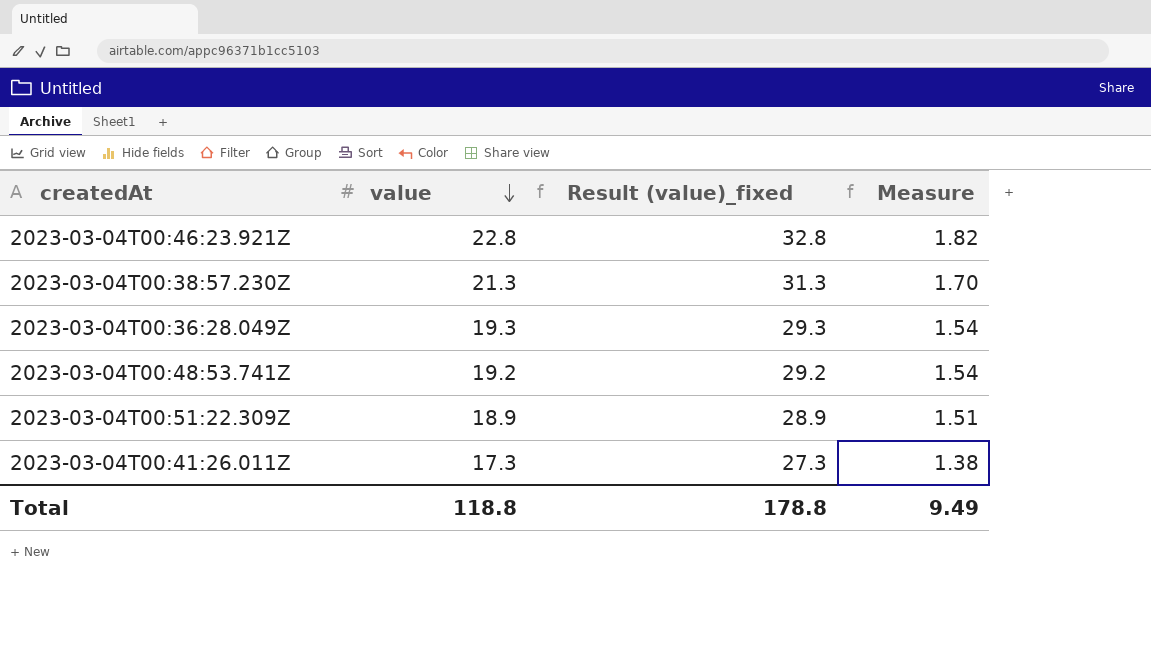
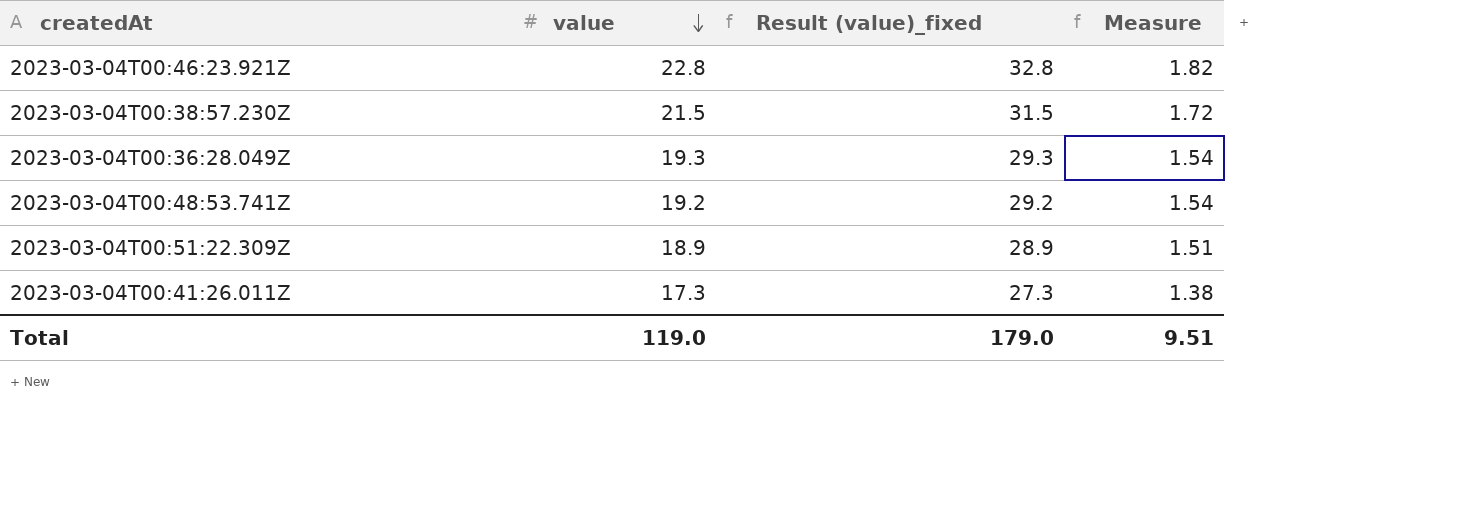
2023-03-04T00:38:57.230Z | value: 21.3 -> 21.5
2023-03-04T00:38:57.230Z | Result (value)_fixed: 31.3 -> 31.5
2023-03-04T00:38:57.230Z | Measure: 1.70 -> 1.72
Total | value: 118.8 -> 119.0
Total | Result (value)_fixed: 178.8 -> 179.0
Total | Measure: 9.49 -> 9.51

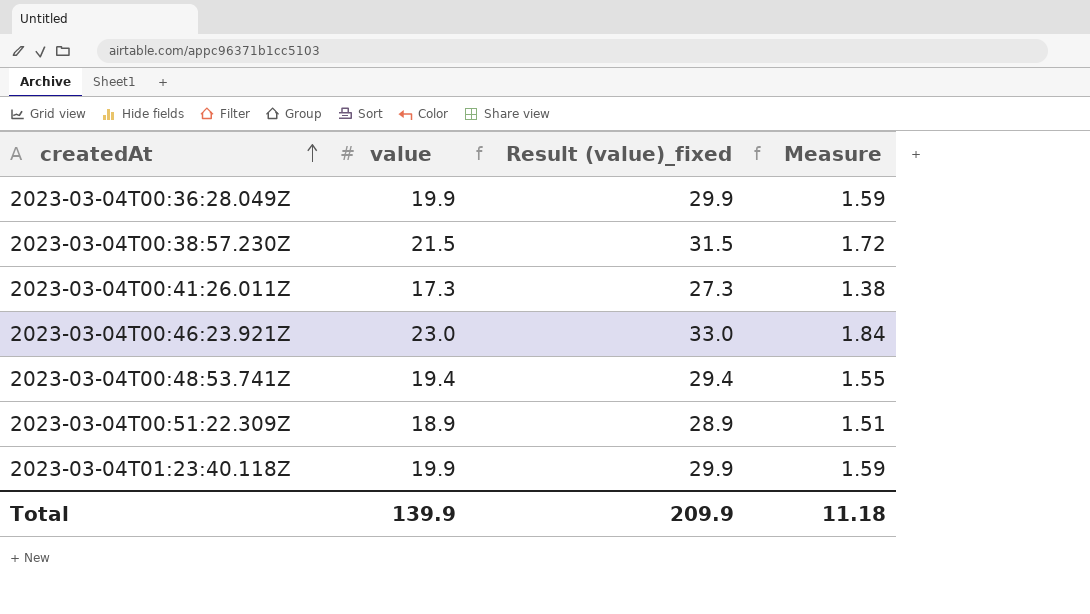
row order: value descending -> createdAt ascending
2023-03-04T00:36:28.049Z | value: 19.3 -> 19.9
2023-03-04T00:36:28.049Z | Result (value)_fixed: 29.3 -> 29.9
2023-03-04T00:36:28.049Z | Measure: 1.54 -> 1.59
2023-03-04T00:46:23.921Z | value: 22.8 -> 23.0
2023-03-04T00:46:23.921Z | Result (value)_fixed: 32.8 -> 33.0
2023-03-04T00:46:23.921Z | Measure: 1.82 -> 1.84
2023-03-04T00:48:53.741Z | value: 19.2 -> 19.4
2023-03-04T00:48:53.741Z | Result (value)_fixed: 29.2 -> 29.4
2023-03-04T00:48:53.741Z | Measure: 1.54 -> 1.55
row 2023-03-04T01:23:40.118Z: none -> 19.9 | 29.9 | 1.59
Total | value: 119.0 -> 139.9
Total | Result (value)_fixed: 179.0 -> 209.9
Total | Measure: 9.51 -> 11.18

